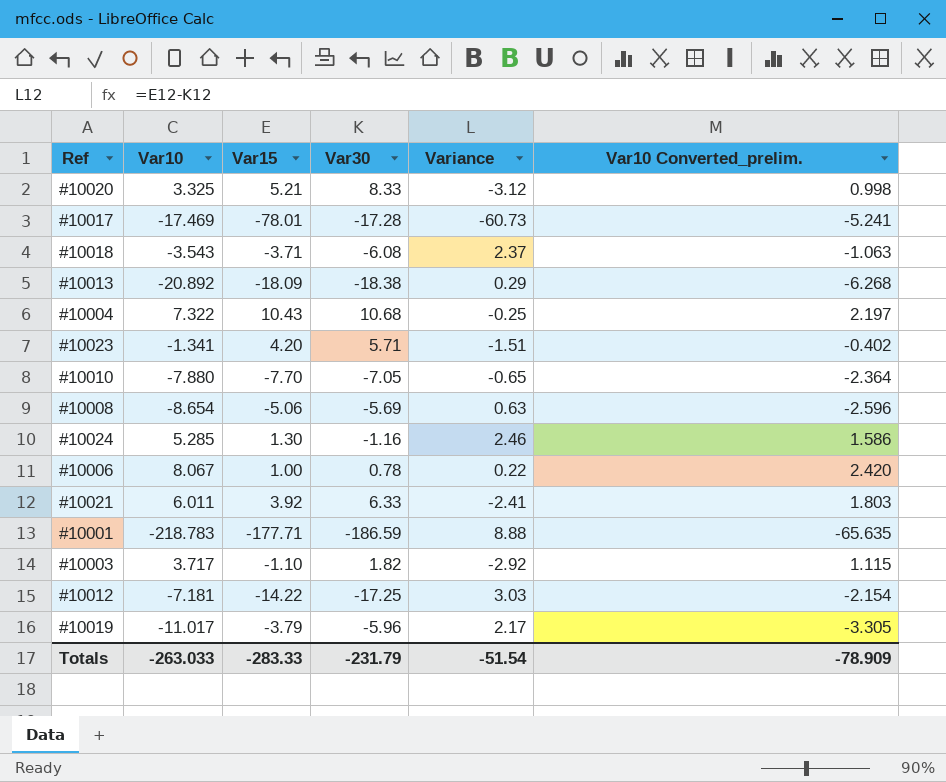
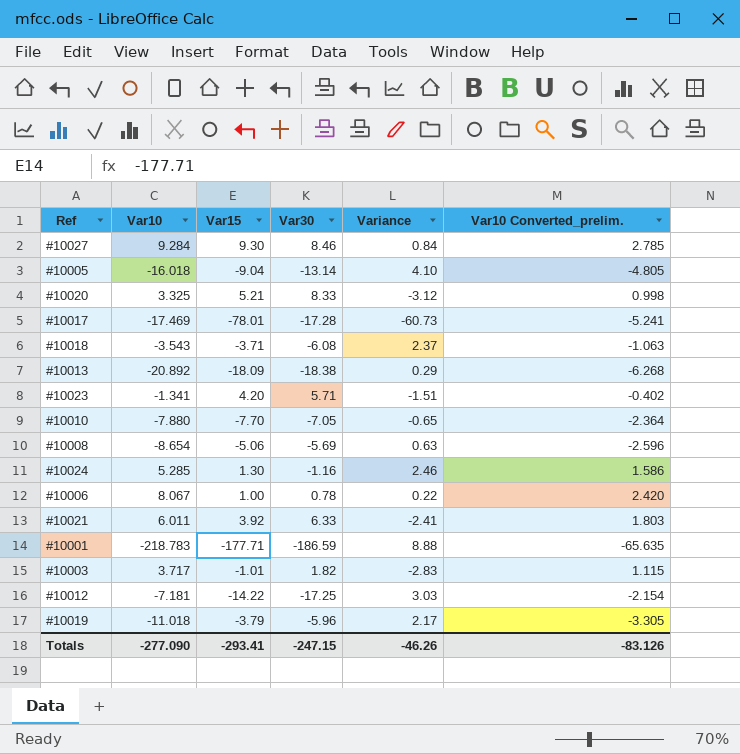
row #10004: 7.322 | 10.43 | 10.68 | -0.25 | 2.197 -> none
row #10027: none -> 9.284 | 9.30 | 8.46 | 0.84 | 2.785
row #10005: none -> -16.018 | -9.04 | -13.14 | 4.10 | -4.805
#10003 | Var15: -1.10 -> -1.01
#10003 | Variance: -2.92 -> -2.83
#10019 | Var10: -11.017 -> -11.018
Totals | Var10: -263.033 -> -277.090
Totals | Var15: -283.33 -> -293.41
Totals | Var30: -231.79 -> -247.15
Totals | Variance: -51.54 -> -46.26
Totals | Var10 Converted_prelim.: -78.909 -> -83.126

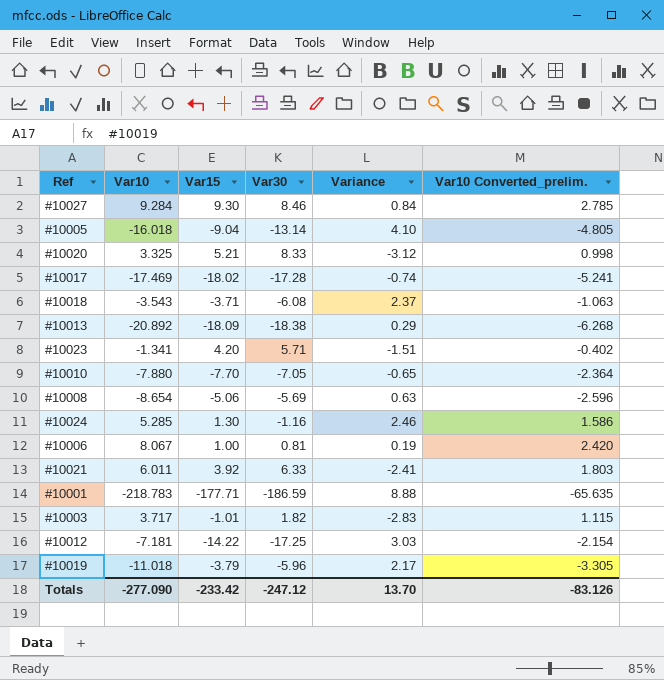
#10017 | Var15: -78.01 -> -18.02
#10017 | Variance: -60.73 -> -0.74
#10006 | Var30: 0.78 -> 0.81
#10006 | Variance: 0.22 -> 0.19
Totals | Var15: -293.41 -> -233.42
Totals | Var30: -247.15 -> -247.12
Totals | Variance: -46.26 -> 13.70

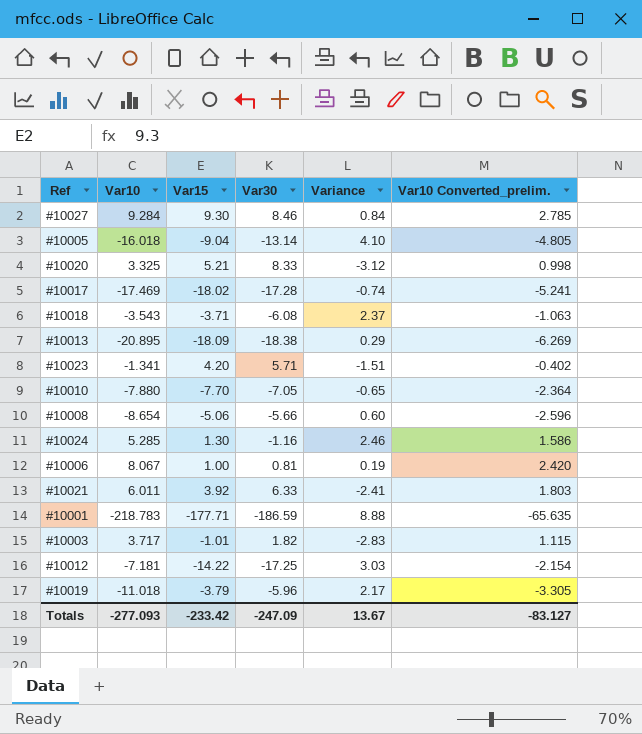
#10013 | Var10: -20.892 -> -20.895
#10013 | Var10 Converted_prelim.: -6.268 -> -6.269
#10008 | Var30: -5.69 -> -5.66
#10008 | Variance: 0.63 -> 0.60
Totals | Var10: -277.090 -> -277.093
Totals | Var30: -247.12 -> -247.09
Totals | Variance: 13.70 -> 13.67
Totals | Var10 Converted_prelim.: -83.126 -> -83.127

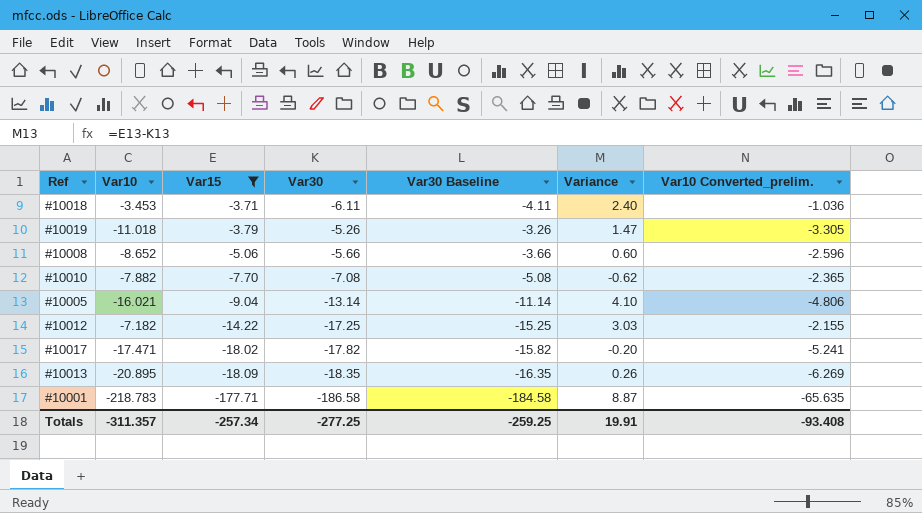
filter: none -> Var15 <= -3.71
row order: none -> Var15 descending
column Var30 Baseline | formula: none -> [Var30] + 2
#10018 | Var10: -3.543 -> -3.453
#10018 | Var30: -6.08 -> -6.11
#10018 | Variance: 2.37 -> 2.40
#10018 | Var10 Converted_prelim.: -1.063 -> -1.036
#10019 | Var30: -5.96 -> -5.26
#10019 | Variance: 2.17 -> 1.47
#10008 | Var10: -8.654 -> -8.652
#10010 | Var10: -7.880 -> -7.882
#10010 | Var30: -7.05 -> -7.08
#10010 | Variance: -0.65 -> -0.62
#10010 | Var10 Converted_prelim.: -2.364 -> -2.365
#10005 | Var10: -16.018 -> -16.021
#10005 | Var10 Converted_prelim.: -4.805 -> -4.806
#10012 | Var10: -7.181 -> -7.182
#10012 | Var10 Converted_prelim.: -2.154 -> -2.155
#10017 | Var10: -17.469 -> -17.471
#10017 | Var30: -17.28 -> -17.82
#10017 | Variance: -0.74 -> -0.20
#10013 | Var30: -18.38 -> -18.35
#10013 | Variance: 0.29 -> 0.26
#10001 | Var30: -186.59 -> -186.58
#10001 | Variance: 8.88 -> 8.87
Totals | Var10: -277.093 -> -311.357
Totals | Var15: -233.42 -> -257.34
Totals | Var30: -247.09 -> -277.25
Totals | Variance: 13.67 -> 19.91
Totals | Var10 Converted_prelim.: -83.127 -> -93.408

